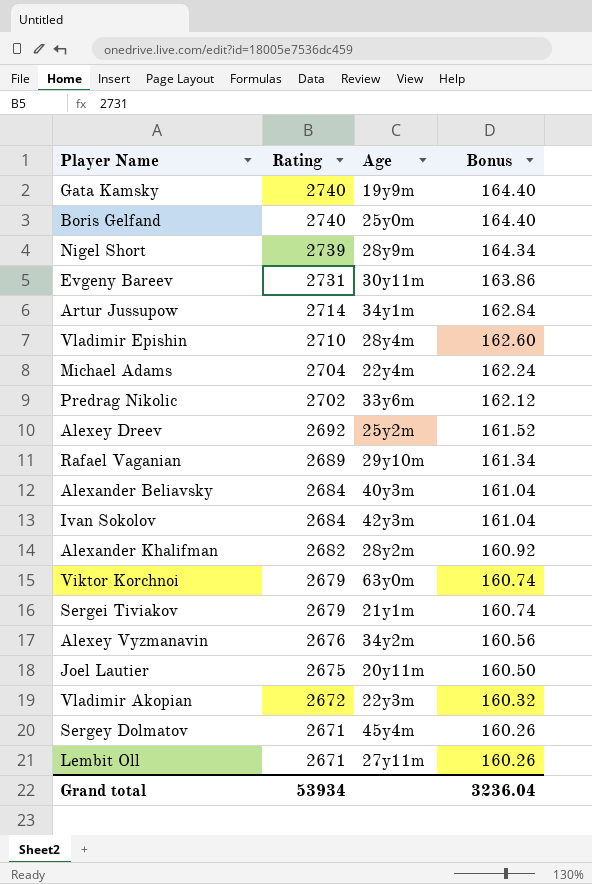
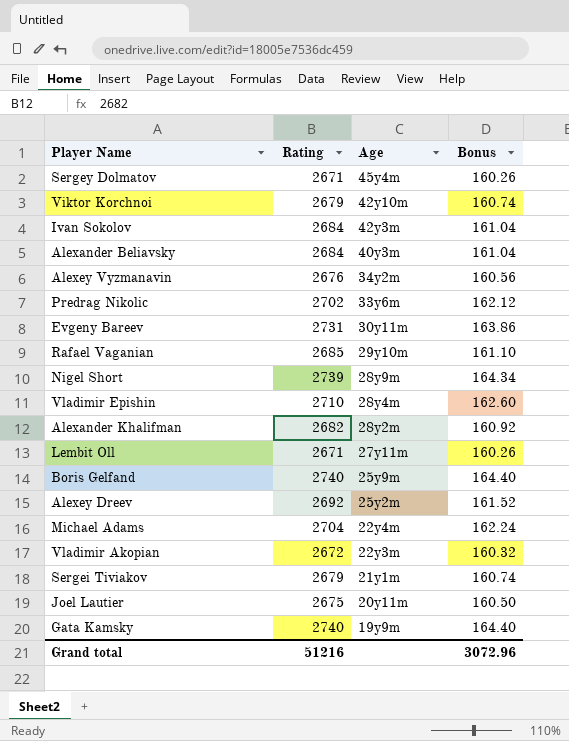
row order: Rating descending -> Age descending
row Artur Jussupow: 2714 | 34y1m | 162.84 -> none
Viktor Korchnoi | Age: 63y0m -> 42y10m
Rafael Vaganian | Rating: 2689 -> 2685
Rafael Vaganian | Bonus: 161.34 -> 161.10
Boris Gelfand | Age: 25y0m -> 25y9m
Grand total | Rating: 53934 -> 51216
Grand total | Bonus: 3236.04 -> 3072.96

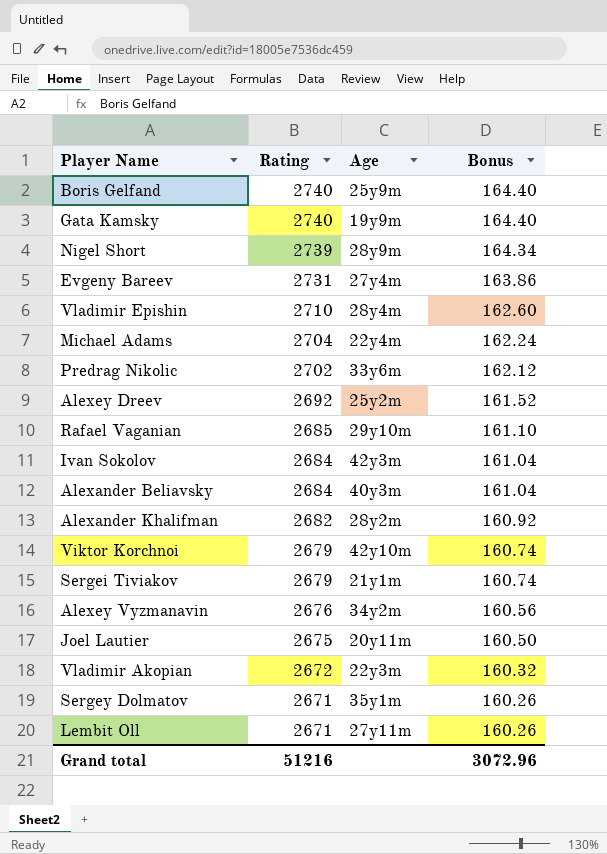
row order: Age descending -> Rating descending
Evgeny Bareev | Age: 30y11m -> 27y4m
Sergey Dolmatov | Age: 45y4m -> 35y1m

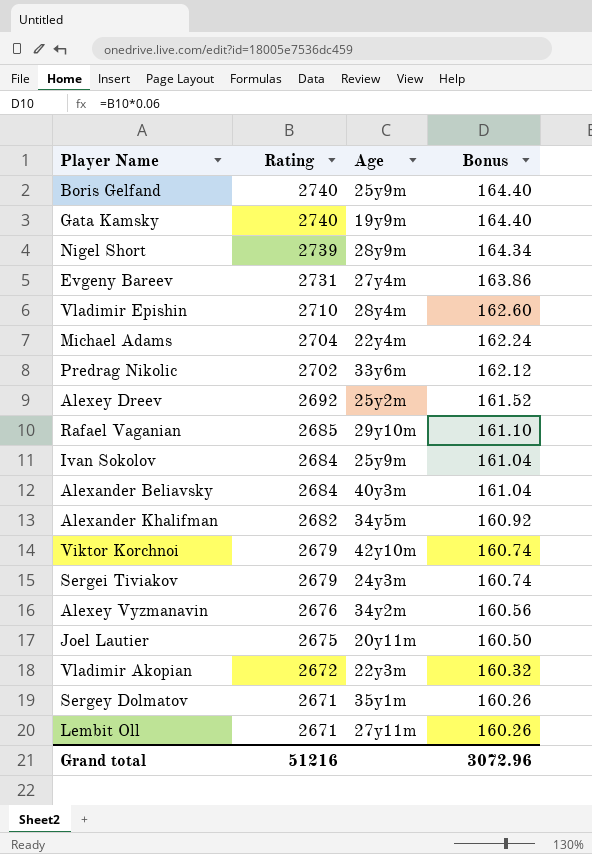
Ivan Sokolov | Age: 42y3m -> 25y9m
Alexander Khalifman | Age: 28y2m -> 34y5m
Sergei Tiviakov | Age: 21y1m -> 24y3m

